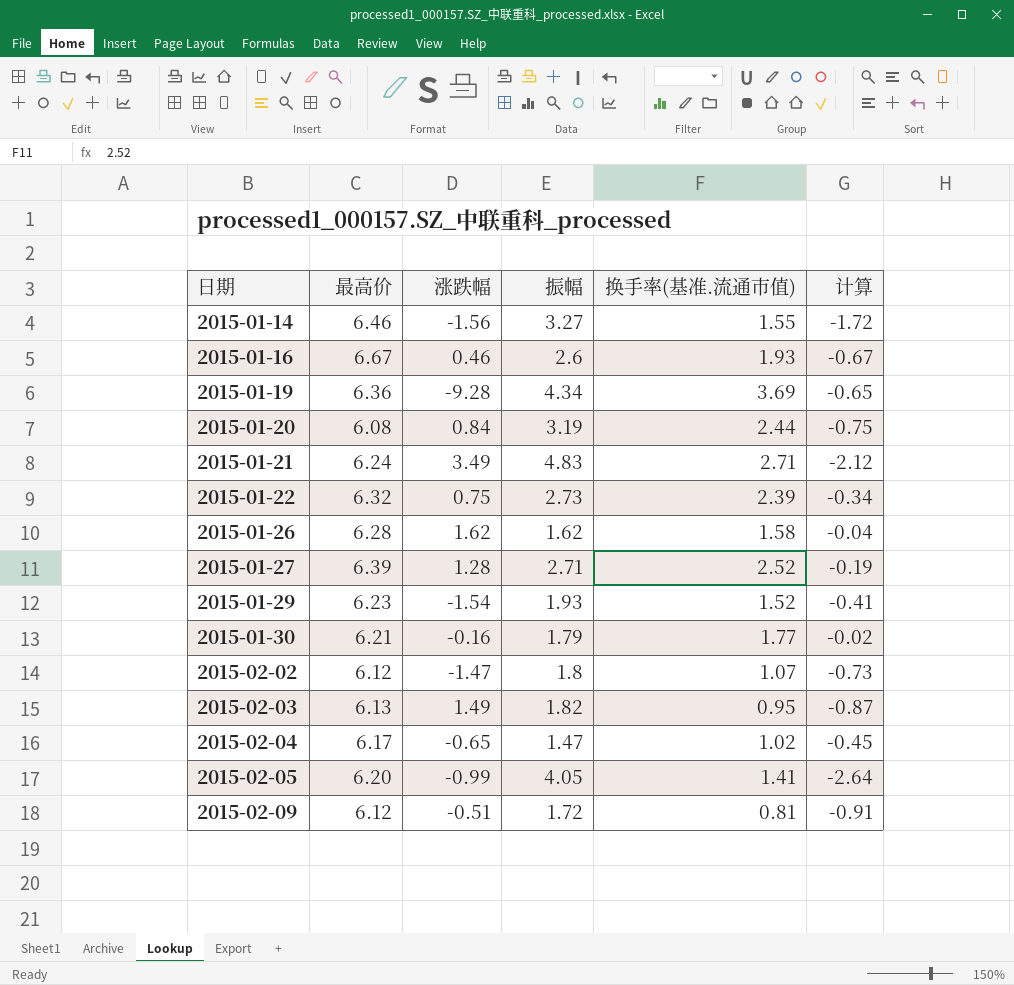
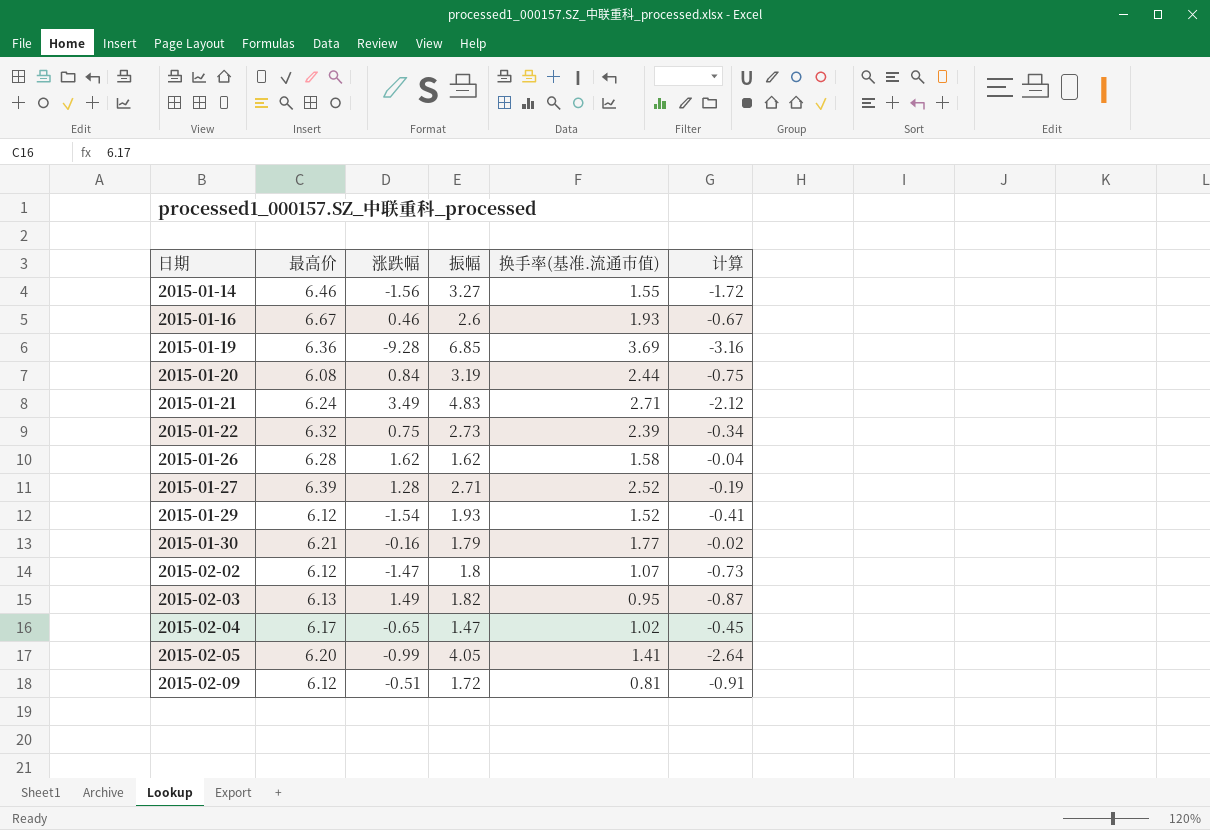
2015-01-19 | 振幅: 4.34 -> 6.85
2015-01-19 | 计算: -0.65 -> -3.16
2015-01-29 | 最高价: 6.23 -> 6.12

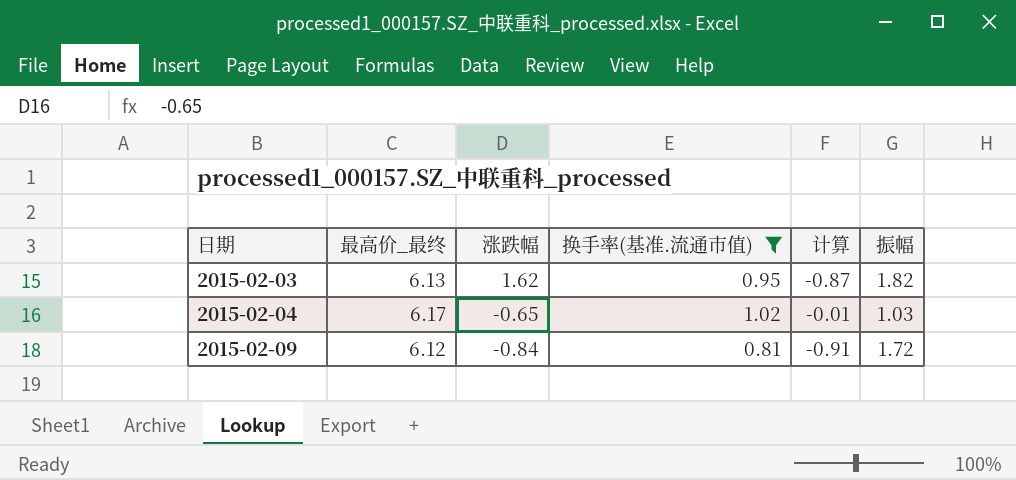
filter: none -> 换手率(基准.流通市值) <= 1.02
column name: 最高价 -> 最高价_最终
column 振幅 | position: 4 -> 6
2015-02-03 | 涨跌幅: 1.49 -> 1.62
2015-02-04 | 计算: -0.45 -> -0.01
2015-02-04 | 振幅: 1.47 -> 1.03
2015-02-09 | 涨跌幅: -0.51 -> -0.84

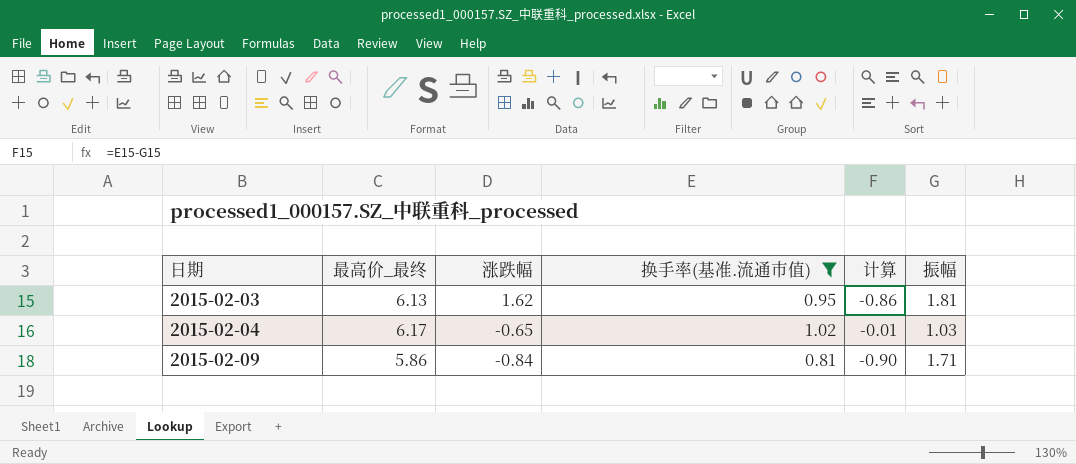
2015-02-03 | 计算: -0.87 -> -0.86
2015-02-03 | 振幅: 1.82 -> 1.81
2015-02-09 | 最高价_最终: 6.12 -> 5.86
2015-02-09 | 计算: -0.91 -> -0.90
2015-02-09 | 振幅: 1.72 -> 1.71

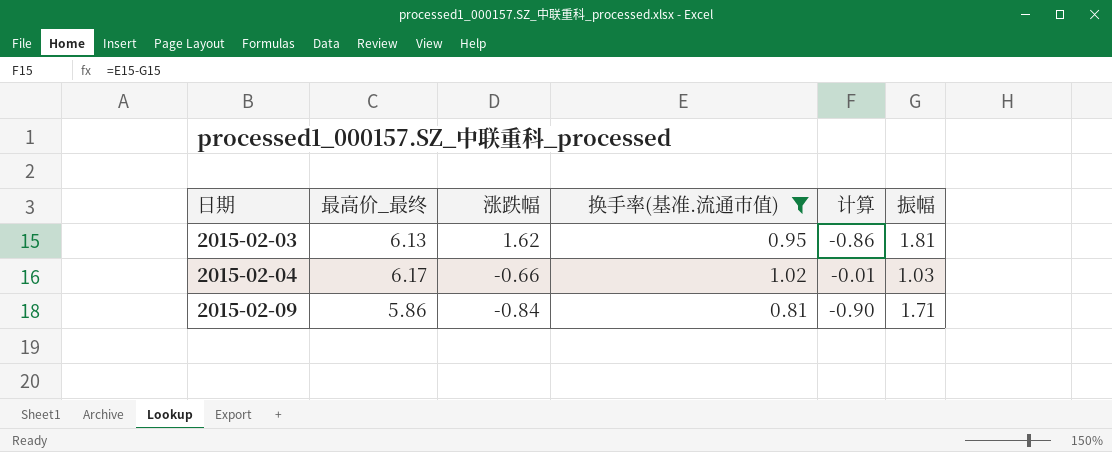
2015-02-04 | 涨跌幅: -0.65 -> -0.66

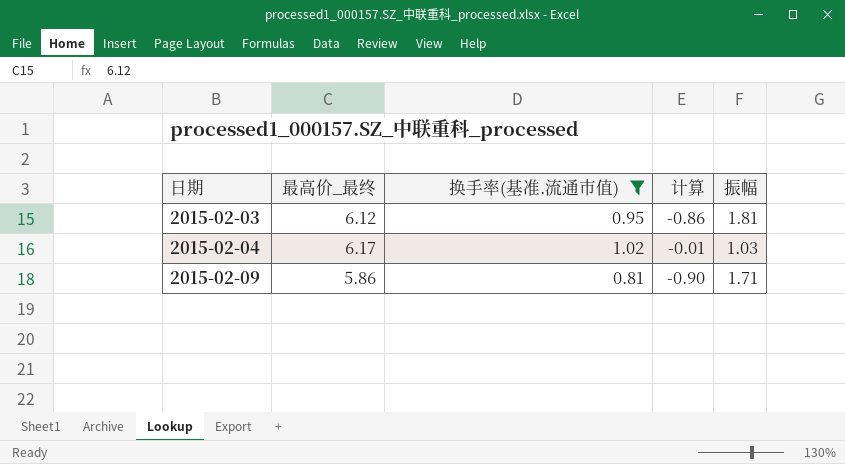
column 涨跌幅 | position: 3 -> none
2015-02-03 | 最高价_最终: 6.13 -> 6.12

